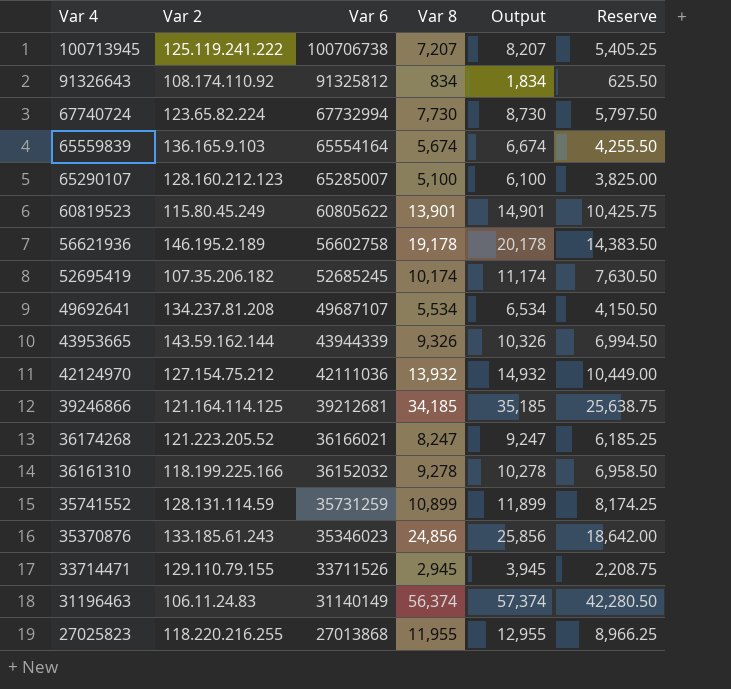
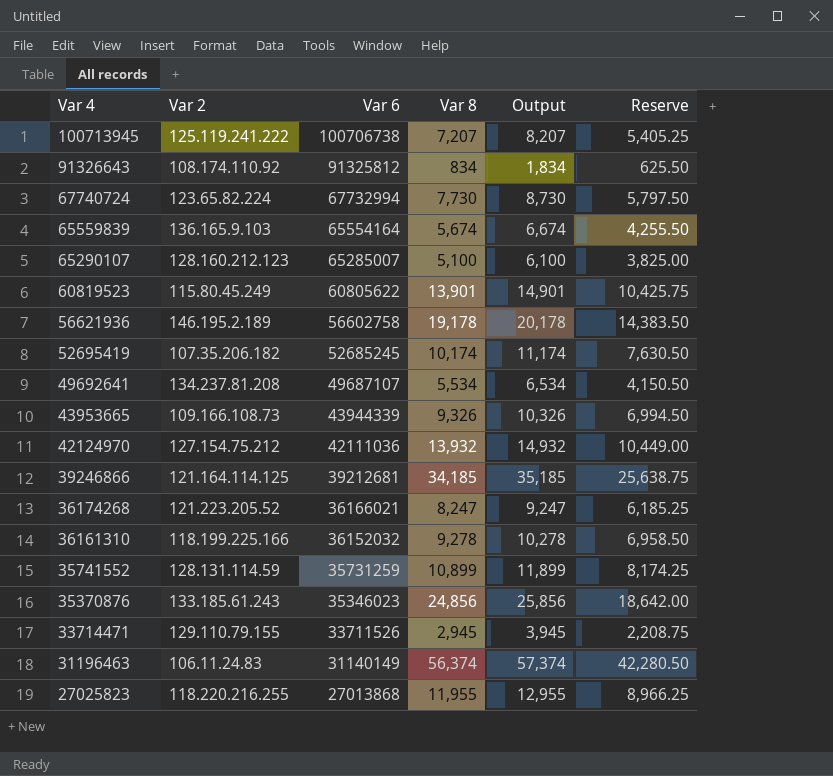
43953665 | Var 2: 143.59.162.144 -> 109.166.108.73

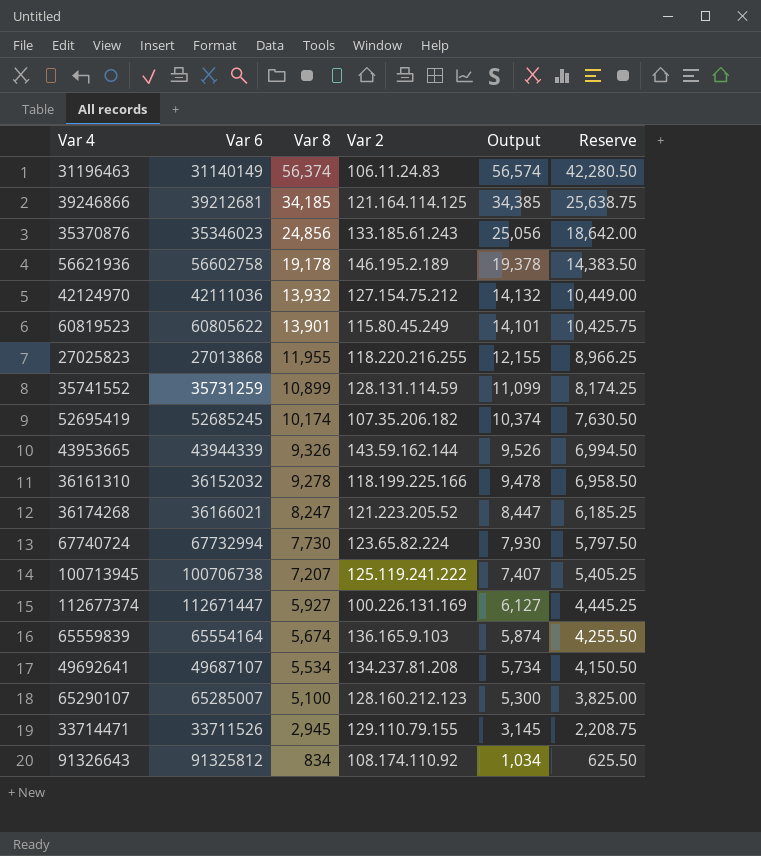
row order: Var 4 descending -> Var 8 descending
column Var 2 | position: 2 -> 4
column Output | formula: [Var 8] + 1000 -> [Var 8] + 200
43953665 | Var 2: 109.166.108.73 -> 143.59.162.144
row 112677374: none -> 112671447 | 5,927 | 100.226.131.169 | 6,127 | 4,445.25

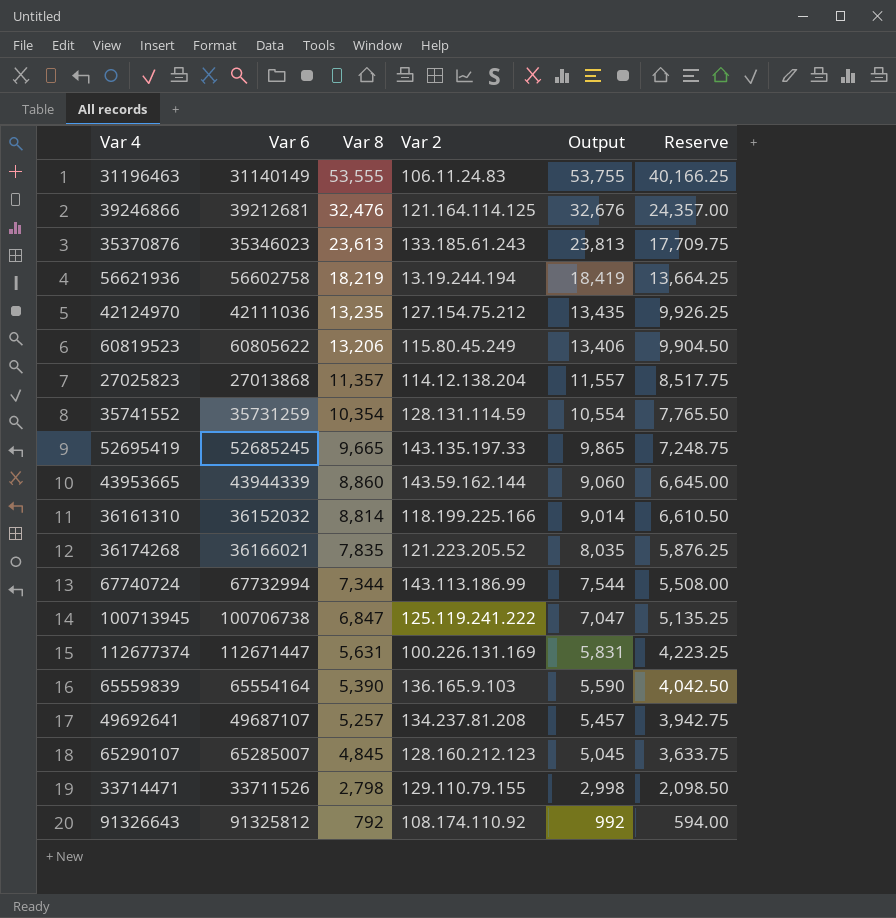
31196463 | Var 8: 56,374 -> 53,555
31196463 | Output: 56,574 -> 53,755
31196463 | Reserve: 42,280.50 -> 40,166.25
39246866 | Var 8: 34,185 -> 32,476
39246866 | Output: 34,385 -> 32,676
39246866 | Reserve: 25,638.75 -> 24,357.00
35370876 | Var 8: 24,856 -> 23,613
35370876 | Output: 25,056 -> 23,813
35370876 | Reserve: 18,642.00 -> 17,709.75
56621936 | Var 8: 19,178 -> 18,219
56621936 | Var 2: 146.195.2.189 -> 13.19.244.194
56621936 | Output: 19,378 -> 18,419
56621936 | Reserve: 14,383.50 -> 13,664.25
42124970 | Var 8: 13,932 -> 13,235
42124970 | Output: 14,132 -> 13,435
42124970 | Reserve: 10,449.00 -> 9,926.25
60819523 | Var 8: 13,901 -> 13,206
60819523 | Output: 14,101 -> 13,406
60819523 | Reserve: 10,425.75 -> 9,904.50
27025823 | Var 8: 11,955 -> 11,357
27025823 | Var 2: 118.220.216.255 -> 114.12.138.204
27025823 | Output: 12,155 -> 11,557
27025823 | Reserve: 8,966.25 -> 8,517.75
35741552 | Var 8: 10,899 -> 10,354
35741552 | Output: 11,099 -> 10,554
35741552 | Reserve: 8,174.25 -> 7,765.50
52695419 | Var 8: 10,174 -> 9,665
52695419 | Var 2: 107.35.206.182 -> 143.135.197.33
52695419 | Output: 10,374 -> 9,865
52695419 | Reserve: 7,630.50 -> 7,248.75
43953665 | Var 8: 9,326 -> 8,860
43953665 | Output: 9,526 -> 9,060
43953665 | Reserve: 6,994.50 -> 6,645.00
36161310 | Var 8: 9,278 -> 8,814
36161310 | Output: 9,478 -> 9,014
36161310 | Reserve: 6,958.50 -> 6,610.50
36174268 | Var 8: 8,247 -> 7,835
36174268 | Output: 8,447 -> 8,035
36174268 | Reserve: 6,185.25 -> 5,876.25
67740724 | Var 8: 7,730 -> 7,344
67740724 | Var 2: 123.65.82.224 -> 143.113.186.99
67740724 | Output: 7,930 -> 7,544
67740724 | Reserve: 5,797.50 -> 5,508.00
100713945 | Var 8: 7,207 -> 6,847
100713945 | Output: 7,407 -> 7,047
100713945 | Reserve: 5,405.25 -> 5,135.25
112677374 | Var 8: 5,927 -> 5,631
112677374 | Output: 6,127 -> 5,831
112677374 | Reserve: 4,445.25 -> 4,223.25
65559839 | Var 8: 5,674 -> 5,390
65559839 | Output: 5,874 -> 5,590
65559839 | Reserve: 4,255.50 -> 4,042.50
49692641 | Var 8: 5,534 -> 5,257
49692641 | Output: 5,734 -> 5,457
49692641 | Reserve: 4,150.50 -> 3,942.75
65290107 | Var 8: 5,100 -> 4,845
65290107 | Output: 5,300 -> 5,045
65290107 | Reserve: 3,825.00 -> 3,633.75
33714471 | Var 8: 2,945 -> 2,798
33714471 | Output: 3,145 -> 2,998
33714471 | Reserve: 2,208.75 -> 2,098.50
91326643 | Var 8: 834 -> 792
91326643 | Output: 1,034 -> 992
91326643 | Reserve: 625.50 -> 594.00

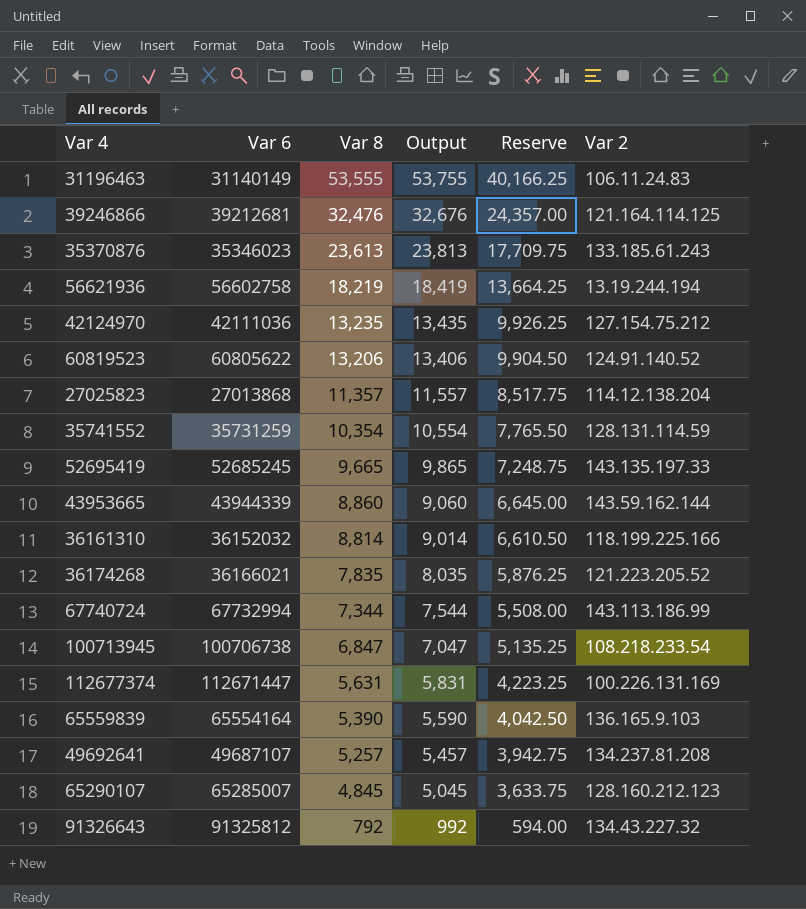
column Var 2 | position: 4 -> 6
row 33714471: 33711526 | 2,798 | 129.110.79.155 | 2,998 | 2,098.50 -> none
60819523 | Var 2: 115.80.45.249 -> 124.91.140.52
100713945 | Var 2: 125.119.241.222 -> 108.218.233.54
91326643 | Var 2: 108.174.110.92 -> 134.43.227.32

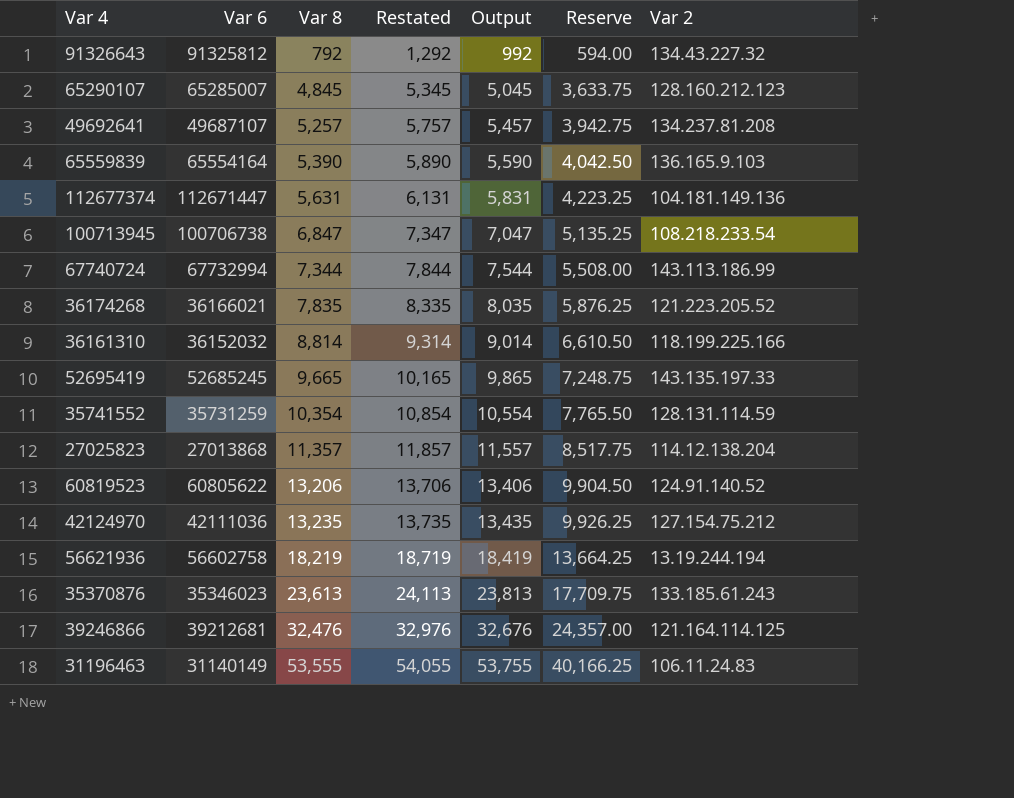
row order: Var 8 descending -> Var 8 ascending
column Restated | formula: none -> [Var 8] + 500
row 43953665: 43944339 | 8,860 | 9,060 | 6,645.00 | 143.59.162.144 -> none
112677374 | Var 2: 100.226.131.169 -> 104.181.149.136

